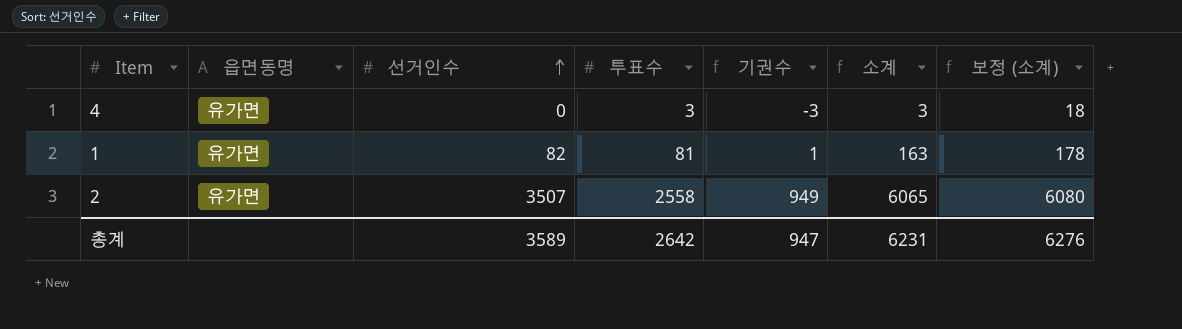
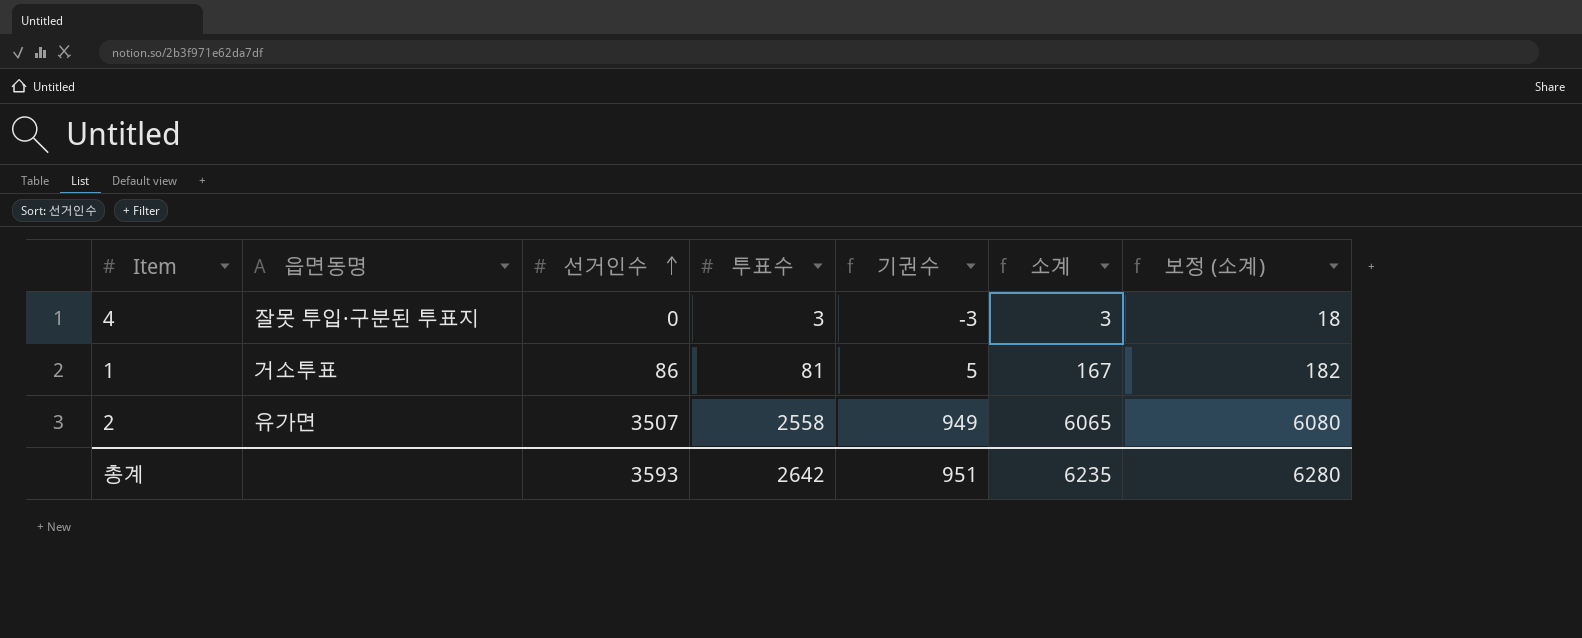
4 | 읍면동명: 유가면 -> 잘못 투입·구분된 투표지
1 | 읍면동명: 유가면 -> 거소투표
1 | 선거인수: 82 -> 86
1 | 기권수: 1 -> 5
1 | 소계: 163 -> 167
1 | 보정 (소계): 178 -> 182
총계 | 선거인수: 3589 -> 3593
총계 | 기권수: 947 -> 951
총계 | 소계: 6231 -> 6235
총계 | 보정 (소계): 6276 -> 6280

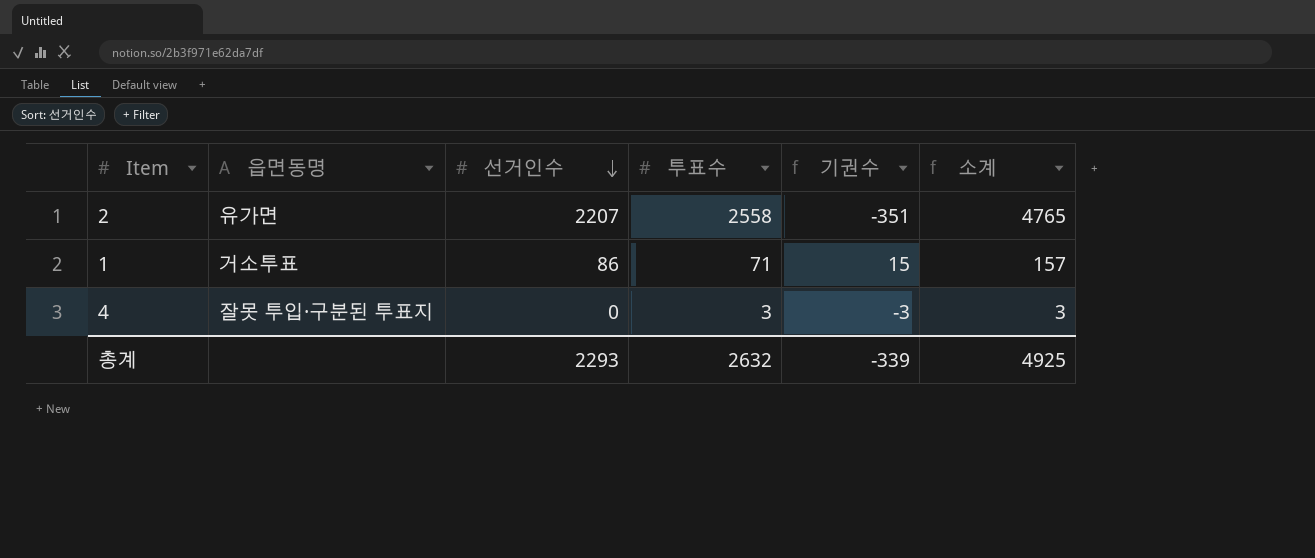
row order: 선거인수 ascending -> 선거인수 descending
column 보정 (소계) | formula: [소계] + 15 -> none
2 | 선거인수: 3507 -> 2207
2 | 기권수: 949 -> -351
2 | 소계: 6065 -> 4765
1 | 투표수: 81 -> 71
1 | 기권수: 5 -> 15
1 | 소계: 167 -> 157
총계 | 선거인수: 3593 -> 2293
총계 | 투표수: 2642 -> 2632
총계 | 기권수: 951 -> -339
총계 | 소계: 6235 -> 4925

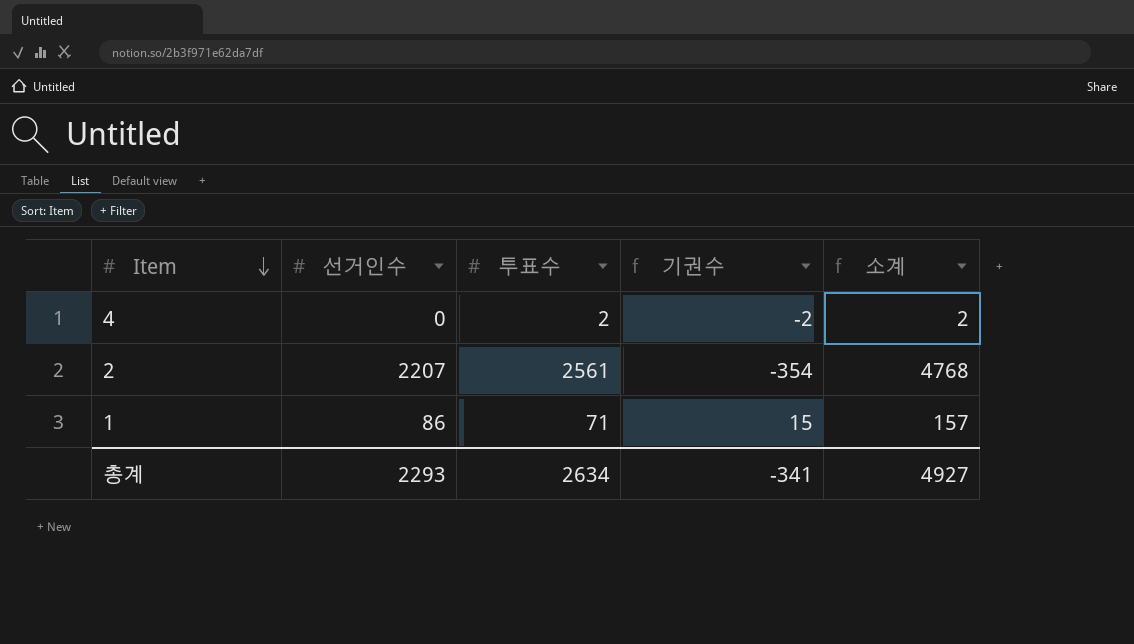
row order: 선거인수 descending -> Item descending
column 읍면동명 | position: 2 -> none
4 | 투표수: 3 -> 2
4 | 기권수: -3 -> -2
4 | 소계: 3 -> 2
2 | 투표수: 2558 -> 2561
2 | 기권수: -351 -> -354
2 | 소계: 4765 -> 4768
총계 | 투표수: 2632 -> 2634
총계 | 기권수: -339 -> -341
총계 | 소계: 4925 -> 4927

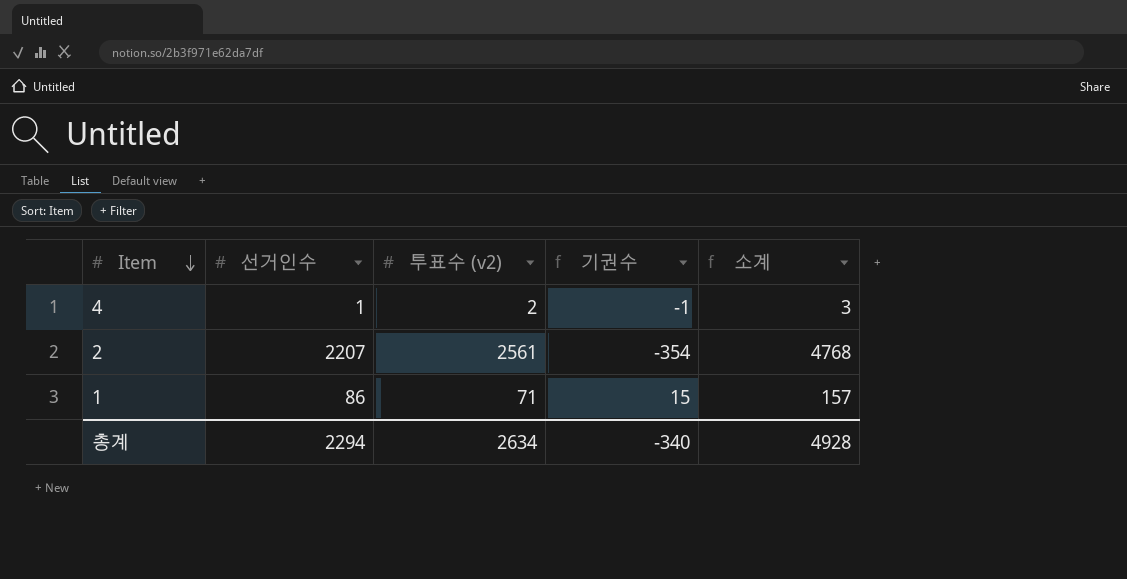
column name: 투표수 -> 투표수 (v2)
4 | 선거인수: 0 -> 1
4 | 기권수: -2 -> -1
4 | 소계: 2 -> 3
총계 | 선거인수: 2293 -> 2294
총계 | 기권수: -341 -> -340
총계 | 소계: 4927 -> 4928

